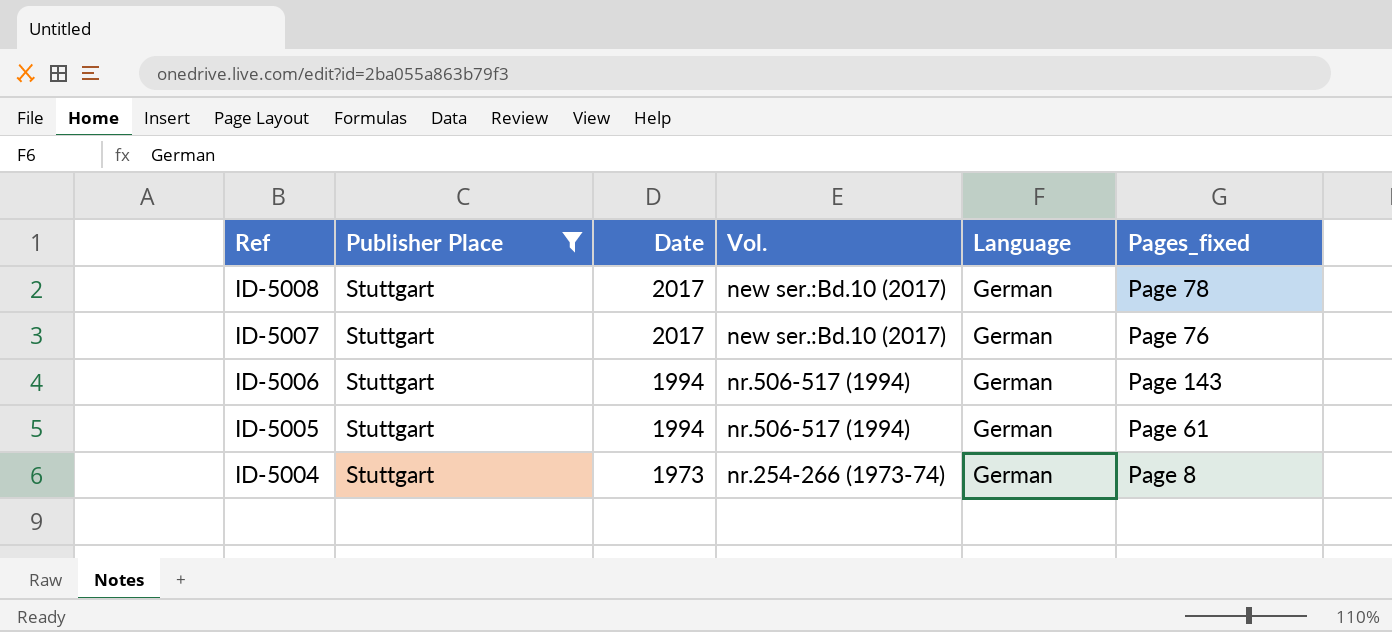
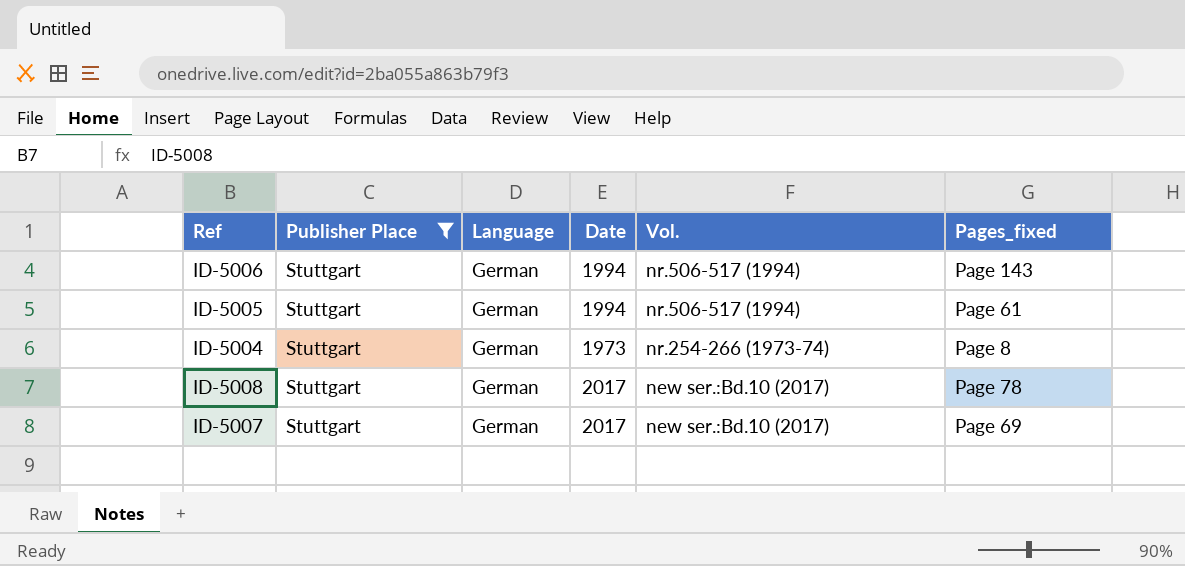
row order: Ref descending -> Vol. descending
column Language | position: 5 -> 3
ID-5007 | Pages_fixed: Page 76 -> Page 69

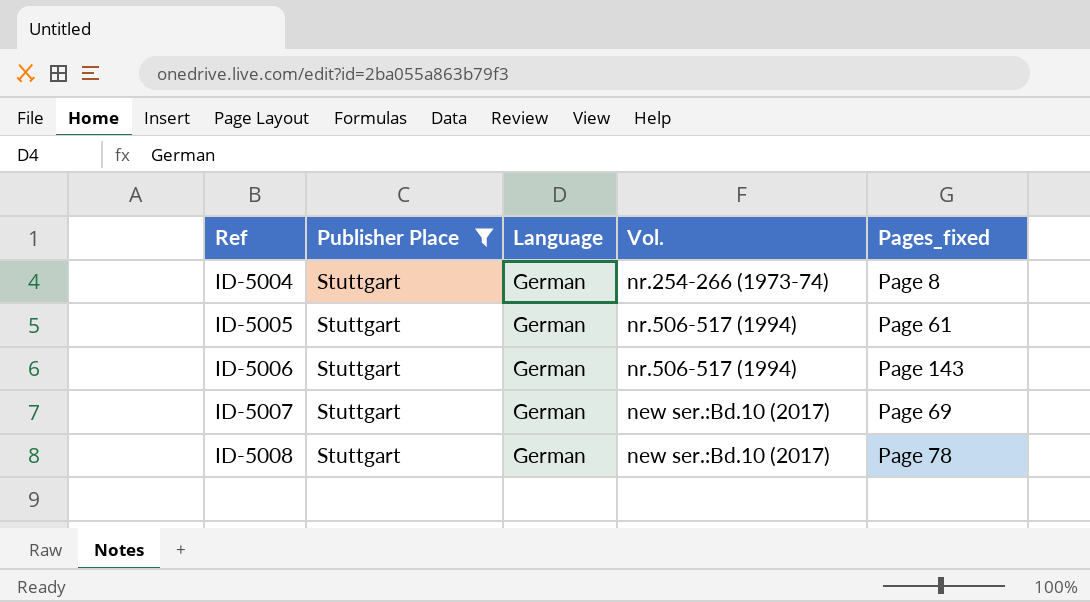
row order: Vol. descending -> Ref ascending
column Date | position: 4 -> none

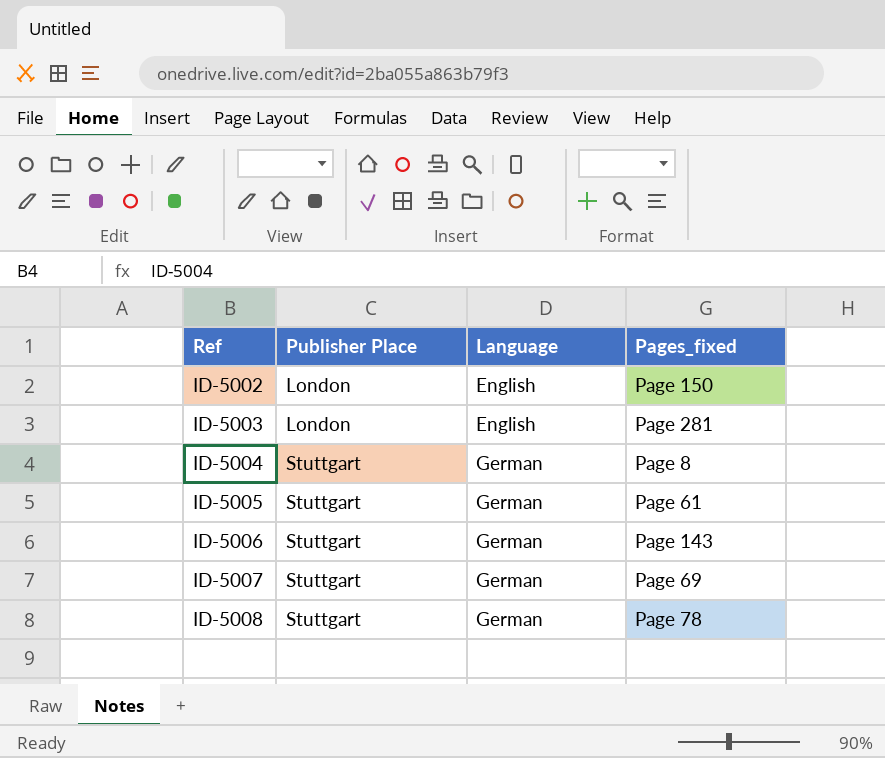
filter: Publisher Place = Stuttgart -> none
column Vol. | position: 4 -> none

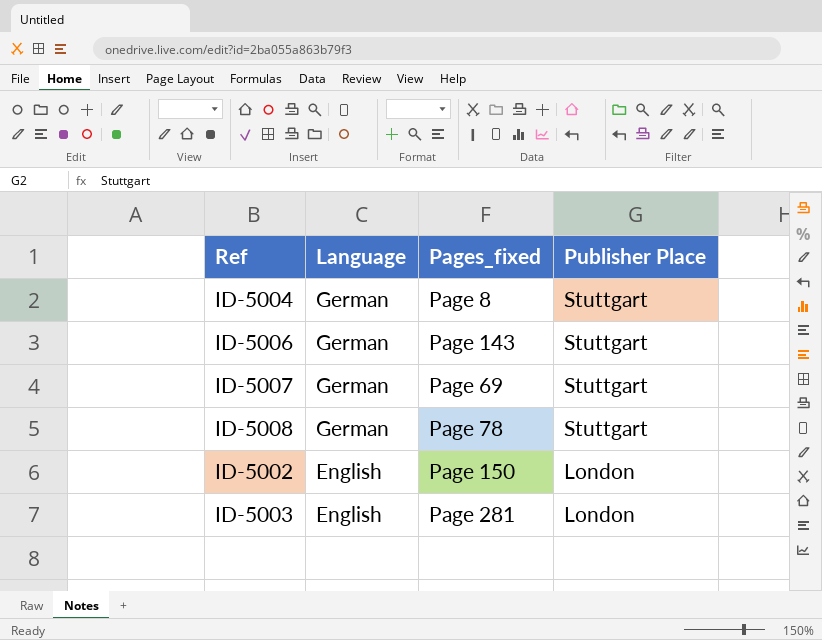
row order: Ref ascending -> Language descending
column Publisher Place | position: 2 -> 4
row ID-5005: Stuttgart | German | Page 61 -> none

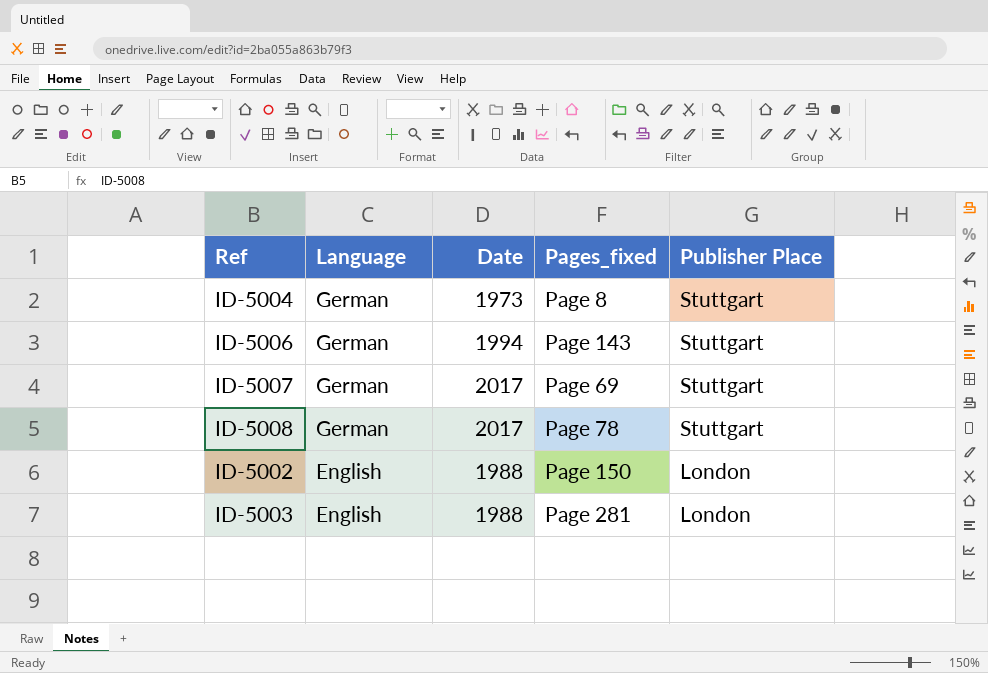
column Date | position: none -> 3

